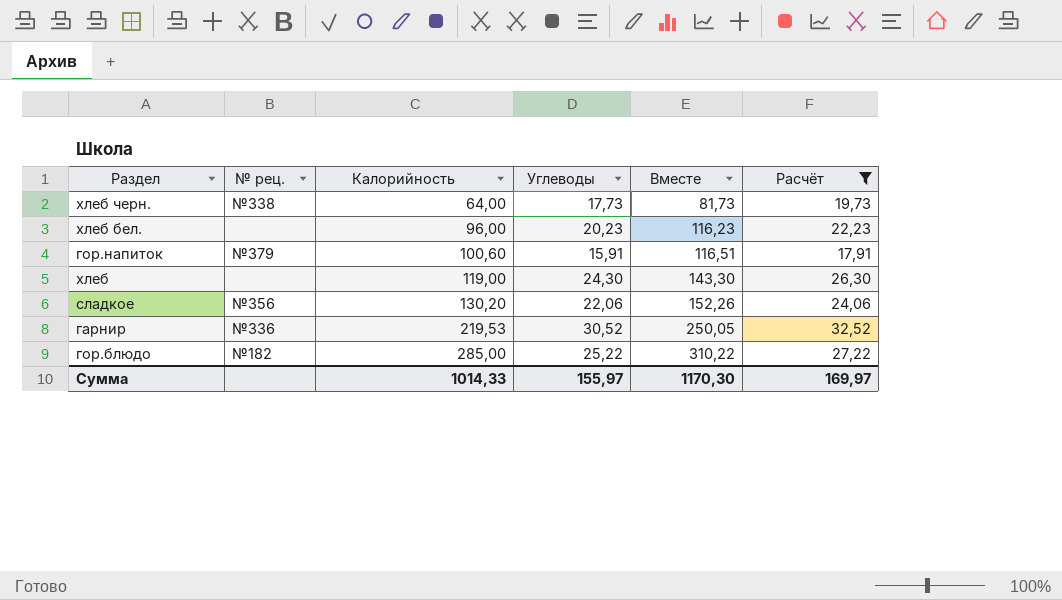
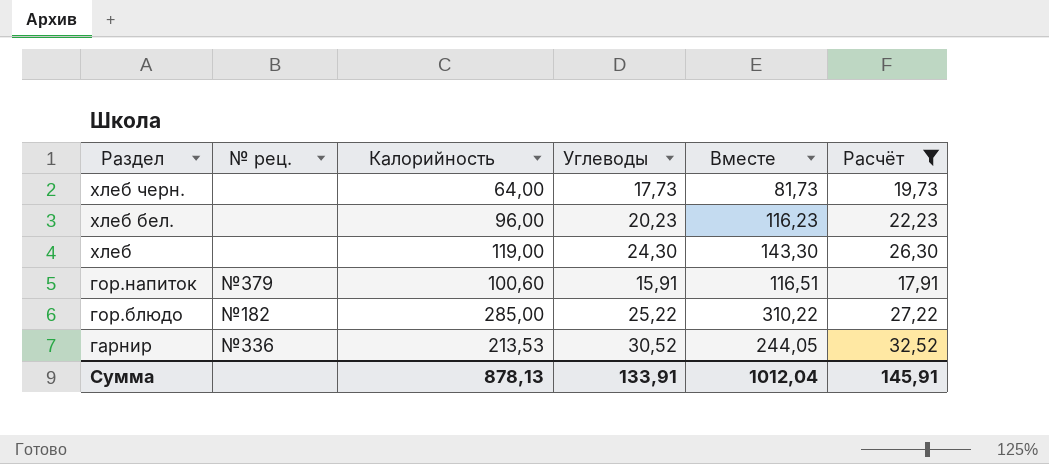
row order: Калорийность ascending -> Раздел descending
row сладкое: №356 | 130,20 | 22,06 | 152,26 | 24,06 -> none
хлеб черн. | № рец.: №338 -> none
гарнир | Калорийность: 219,53 -> 213,53
гарнир | Вместе: 250,05 -> 244,05
Сумма | Калорийность: 1014,33 -> 878,13
Сумма | Углеводы: 155,97 -> 133,91
Сумма | Вместе: 1170,30 -> 1012,04
Сумма | Расчёт: 169,97 -> 145,91

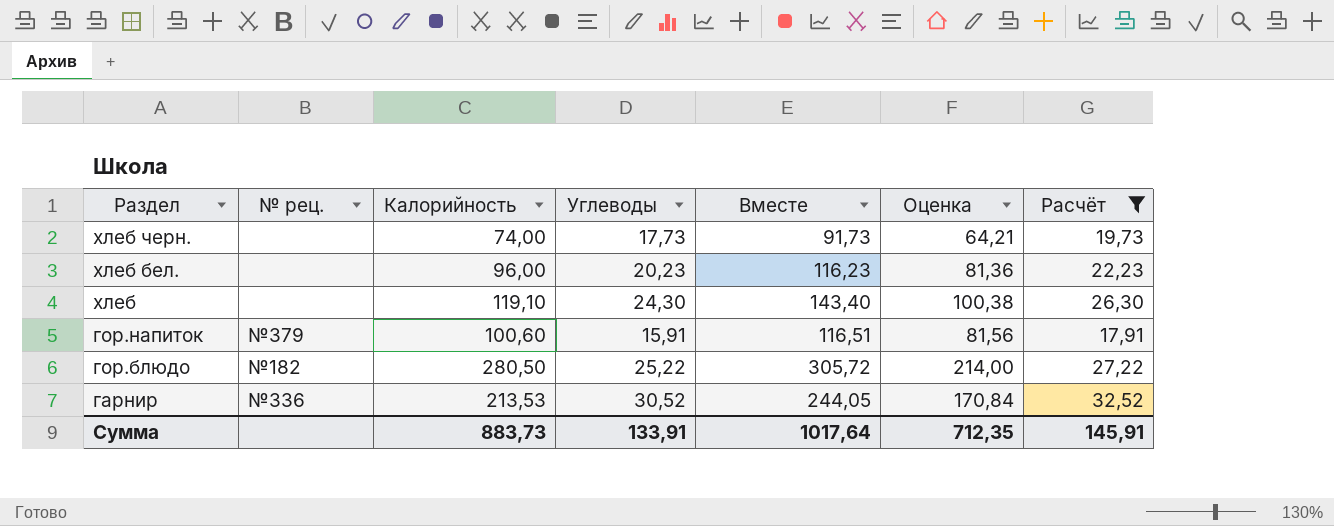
column Оценка | formula: none -> [Вместе] * 0,7
хлеб черн. | Калорийность: 64,00 -> 74,00
хлеб черн. | Вместе: 81,73 -> 91,73
хлеб | Калорийность: 119,00 -> 119,10
хлеб | Вместе: 143,30 -> 143,40
гор.блюдо | Калорийность: 285,00 -> 280,50
гор.блюдо | Вместе: 310,22 -> 305,72
Сумма | Калорийность: 878,13 -> 883,73
Сумма | Вместе: 1012,04 -> 1017,64

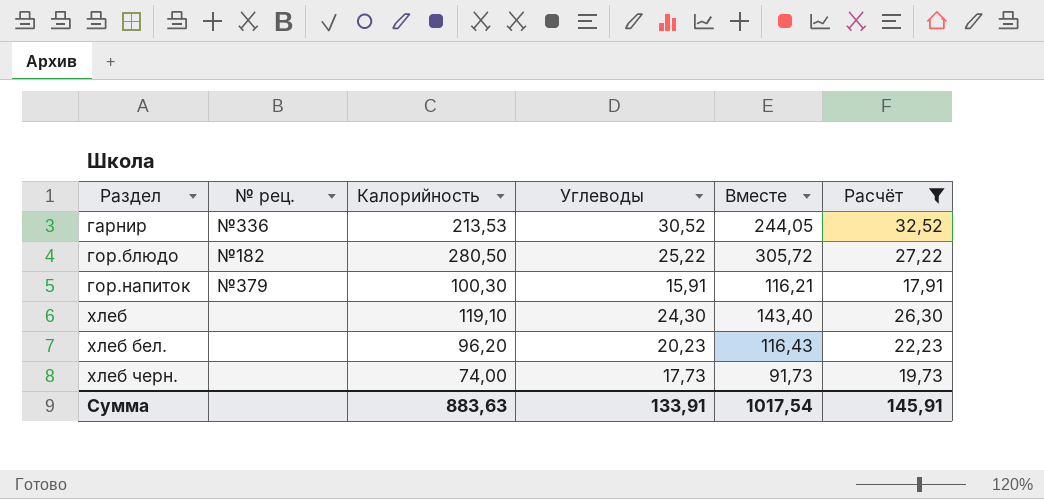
row order: Раздел descending -> Раздел ascending
column Оценка | formula: [Вместе] * 0,7 -> none
гор.напиток | Калорийность: 100,60 -> 100,30
гор.напиток | Вместе: 116,51 -> 116,21
хлеб бел. | Калорийность: 96,00 -> 96,20
хлеб бел. | Вместе: 116,23 -> 116,43
Сумма | Калорийность: 883,73 -> 883,63
Сумма | Вместе: 1017,64 -> 1017,54

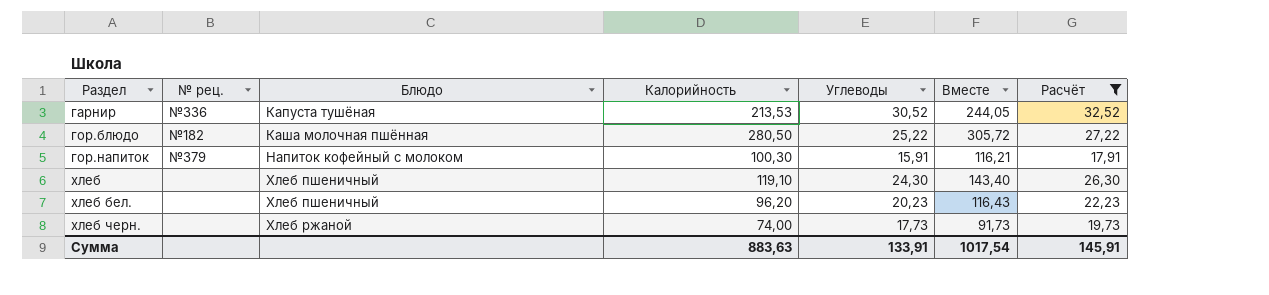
column Блюдо | position: none -> 3

